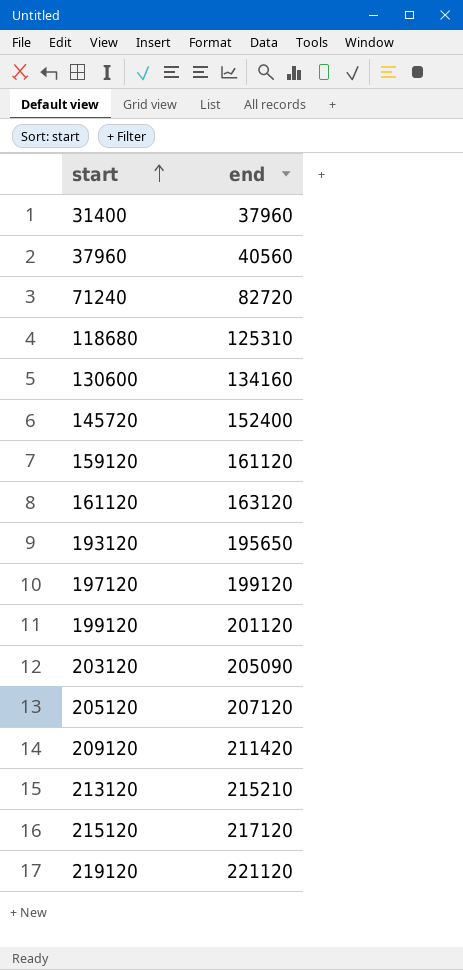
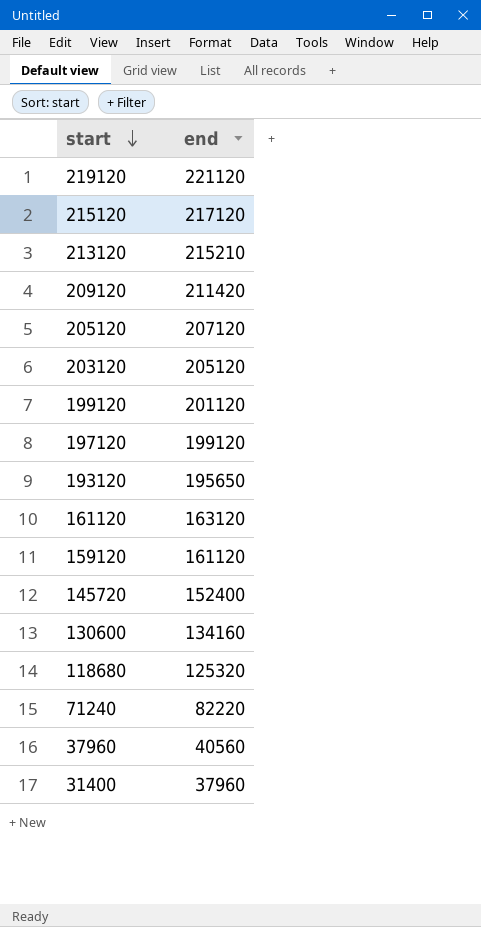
row order: start ascending -> start descending
203120 | end: 205090 -> 205120
118680 | end: 125310 -> 125320
71240 | end: 82720 -> 82220

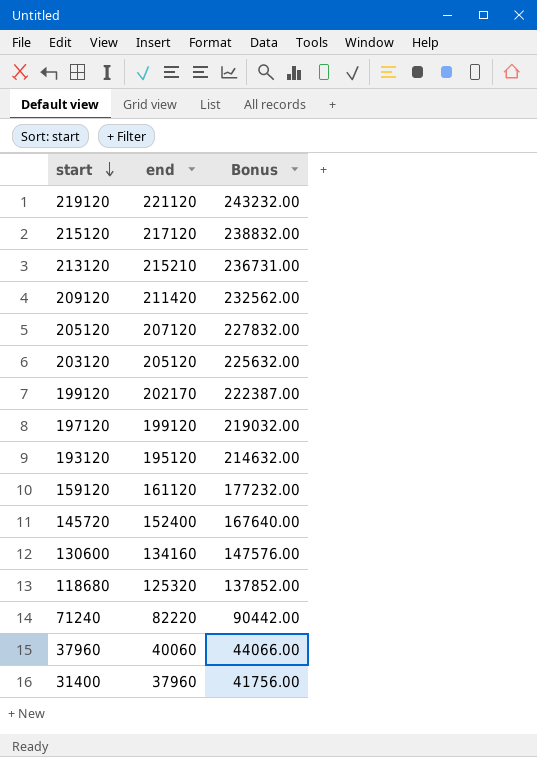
column Bonus | formula: none -> [end] * 1.1
row 161120: 163120 -> none
199120 | end: 201120 -> 202170
193120 | end: 195650 -> 195120
37960 | end: 40560 -> 40060

